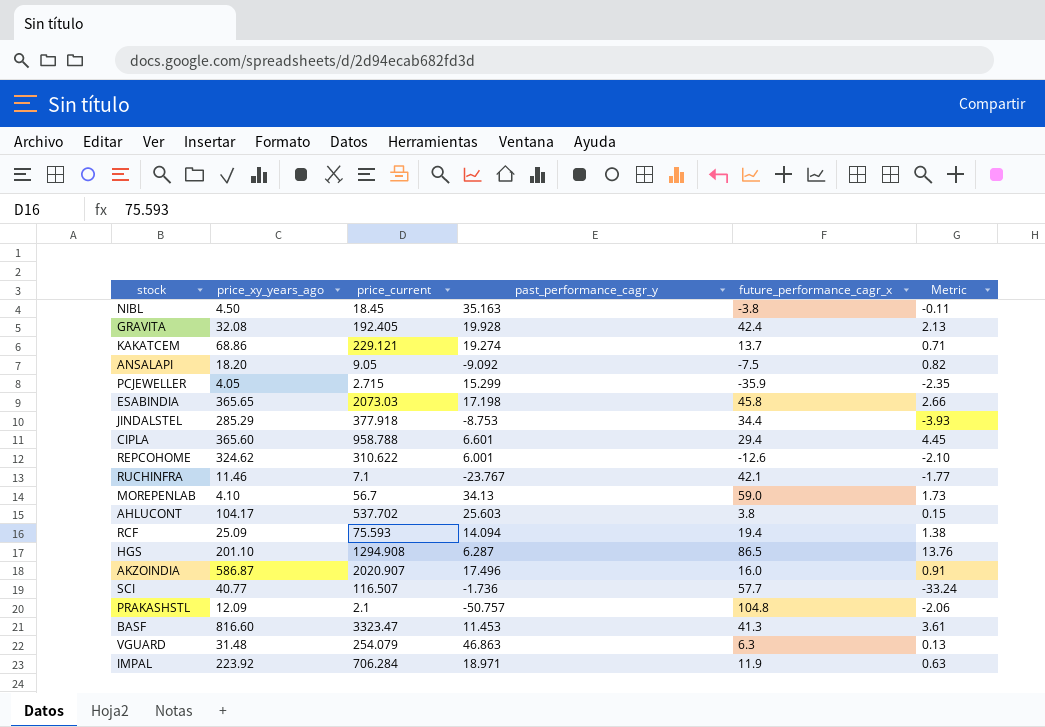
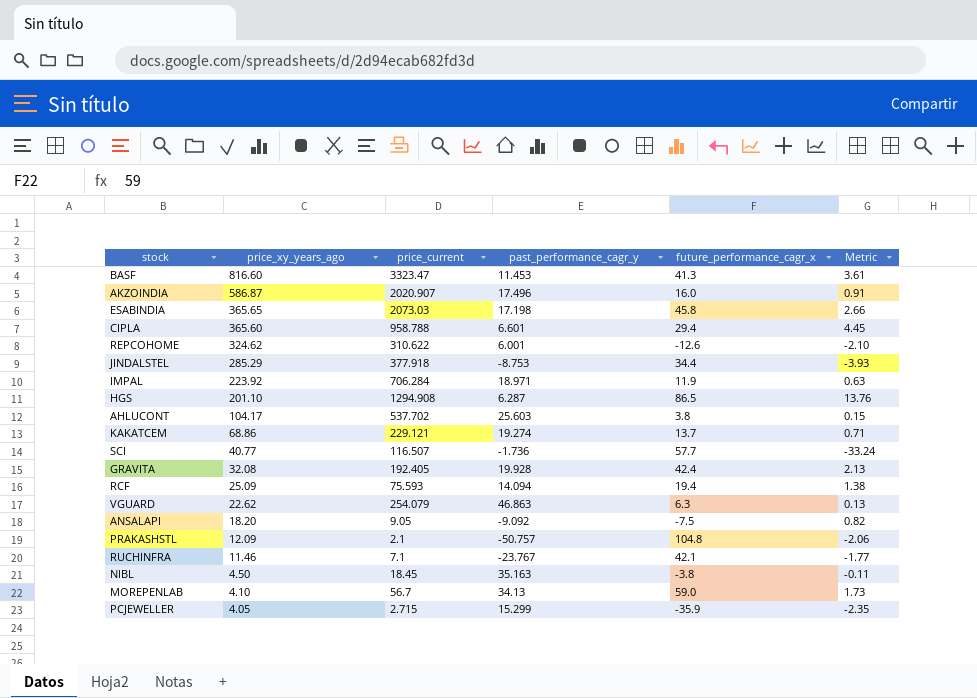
row order: none -> price_xy_years_ago descending
VGUARD | price_xy_years_ago: 31.48 -> 22.62

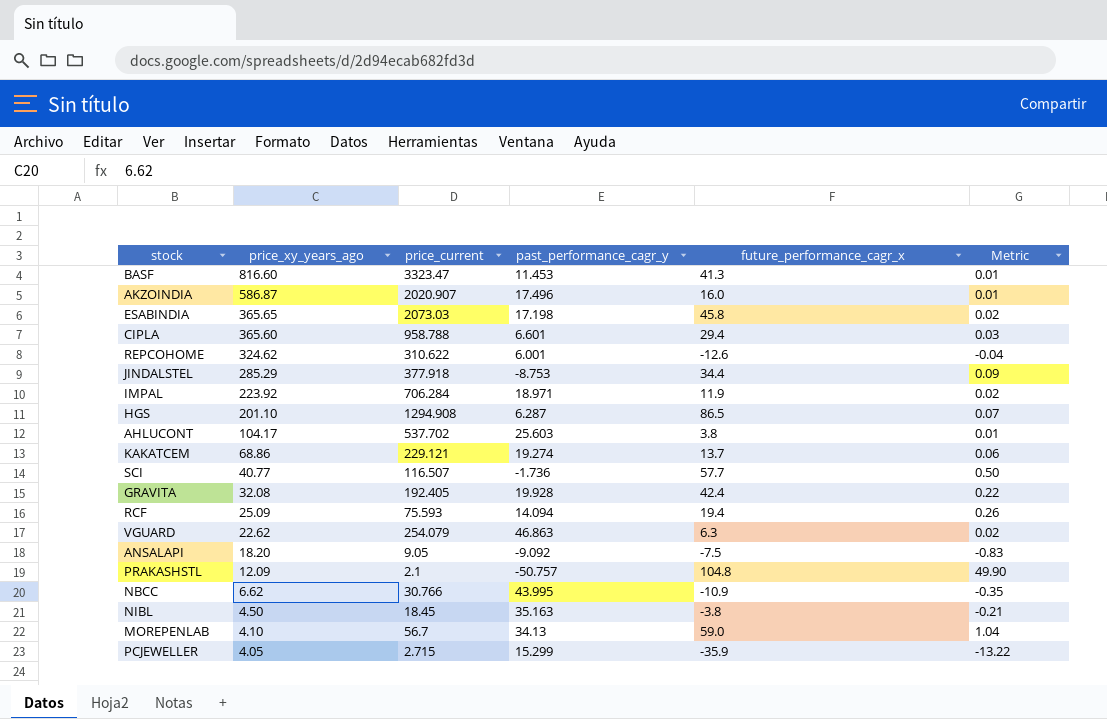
column Metric | formula: [future_performance_cagr_x] / [past_performance_cagr_y] -> [future_performance_cagr_x] / [price_current]
row RUCHINFRA: 11.46 | 7.1 | -23.767 | 42.1 | -1.77 -> none
row NBCC: none -> 6.62 | 30.766 | 43.995 | -10.9 | -0.35

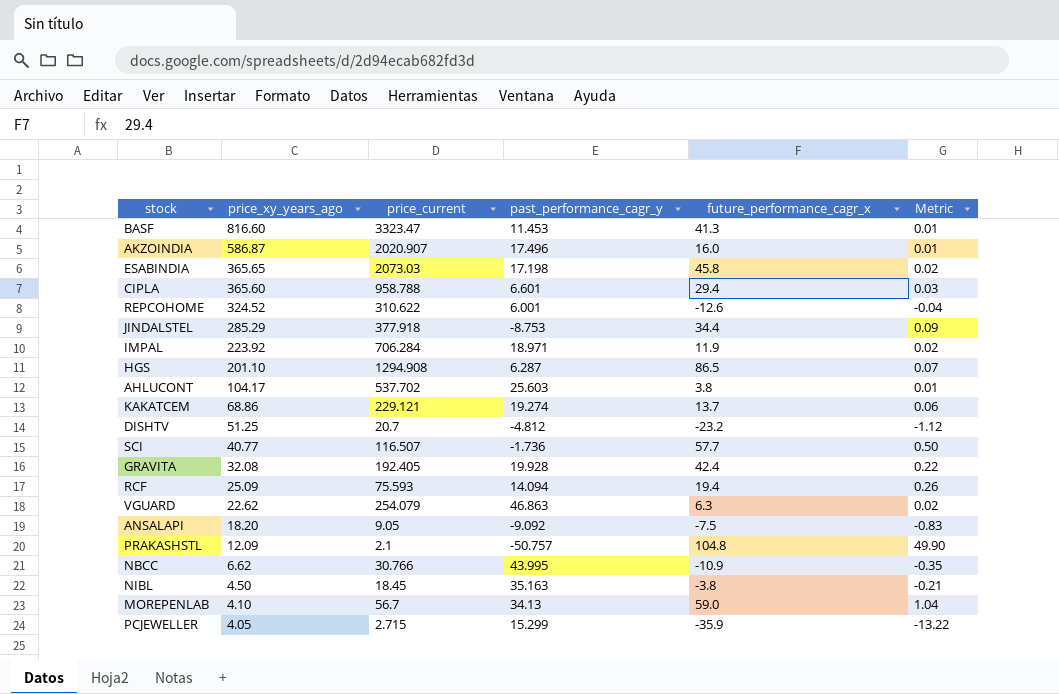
REPCOHOME | price_xy_years_ago: 324.62 -> 324.52
row DISHTV: none -> 51.25 | 20.7 | -4.812 | -23.2 | -1.12

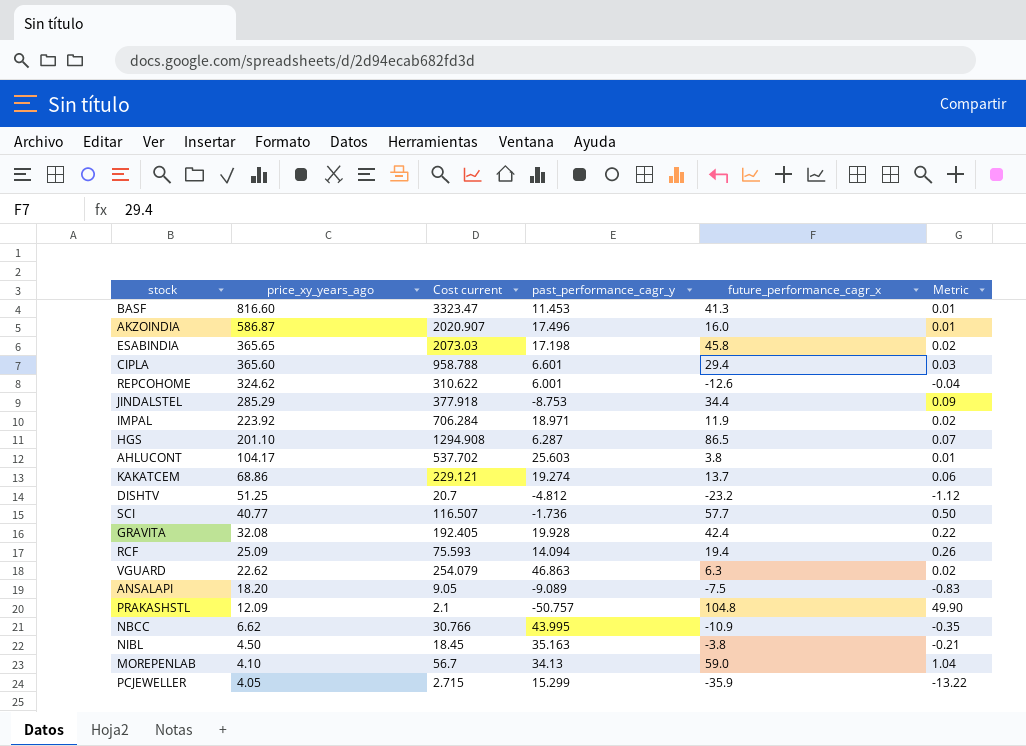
column name: price_current -> Cost current
REPCOHOME | price_xy_years_ago: 324.52 -> 324.62
ANSALAPI | past_performance_cagr_y: -9.092 -> -9.089

